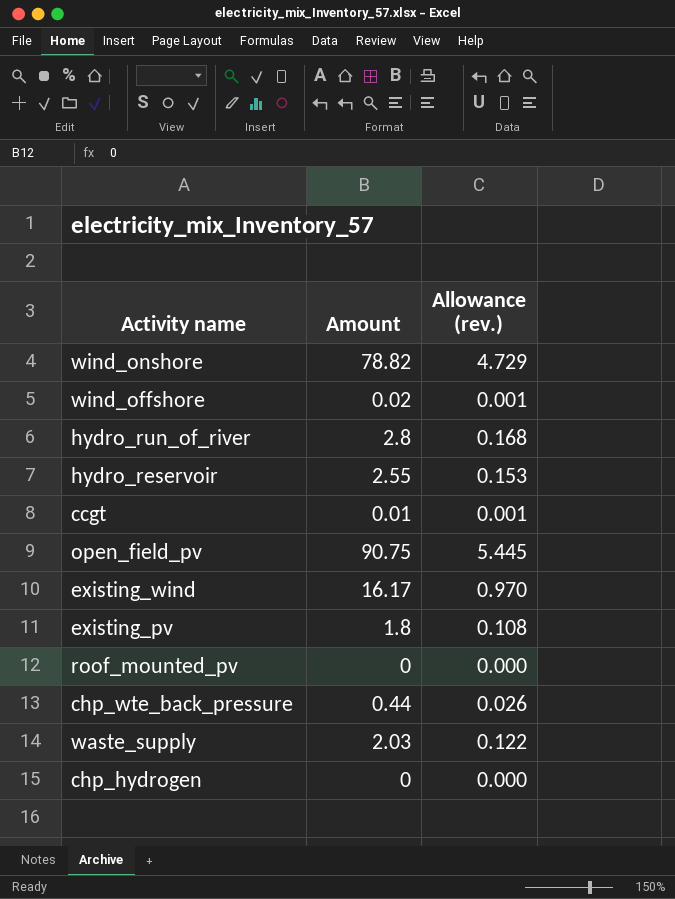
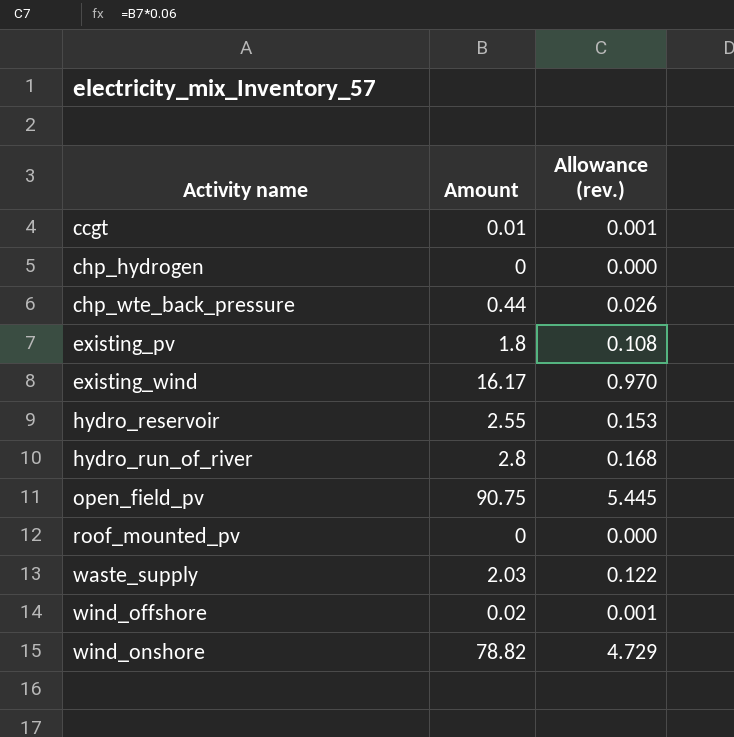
row order: none -> Activity name ascending

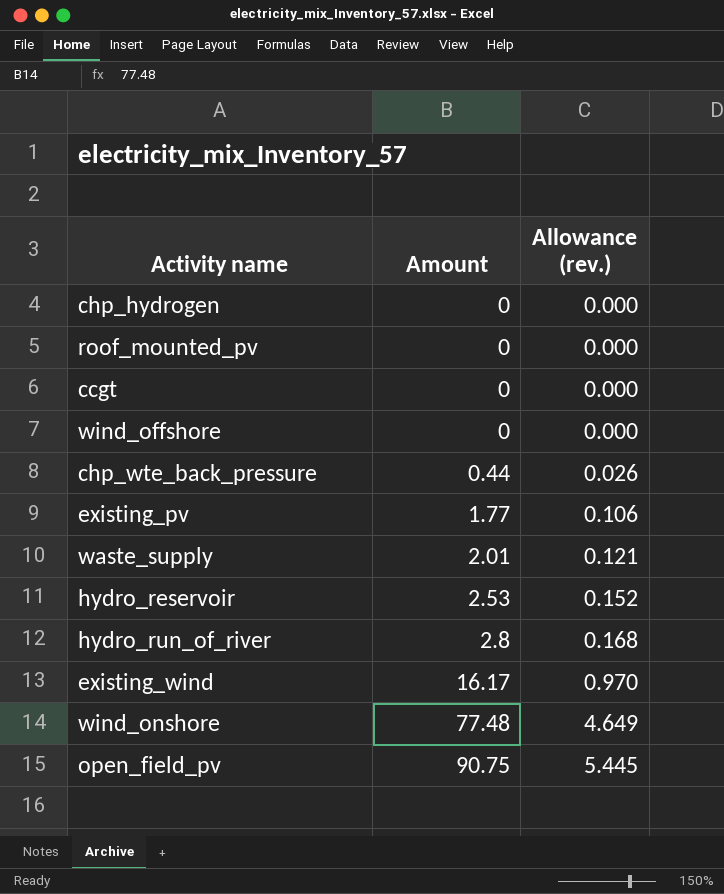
row order: Activity name ascending -> Amount ascending
ccgt | Amount: 0.01 -> 0
ccgt | Allowance (rev.): 0.001 -> 0.000
wind_offshore | Amount: 0.02 -> 0
wind_offshore | Allowance (rev.): 0.001 -> 0.000
existing_pv | Amount: 1.8 -> 1.77
existing_pv | Allowance (rev.): 0.108 -> 0.106
waste_supply | Amount: 2.03 -> 2.01
waste_supply | Allowance (rev.): 0.122 -> 0.121
hydro_reservoir | Amount: 2.55 -> 2.53
hydro_reservoir | Allowance (rev.): 0.153 -> 0.152
wind_onshore | Amount: 78.82 -> 77.48
wind_onshore | Allowance (rev.): 4.729 -> 4.649

